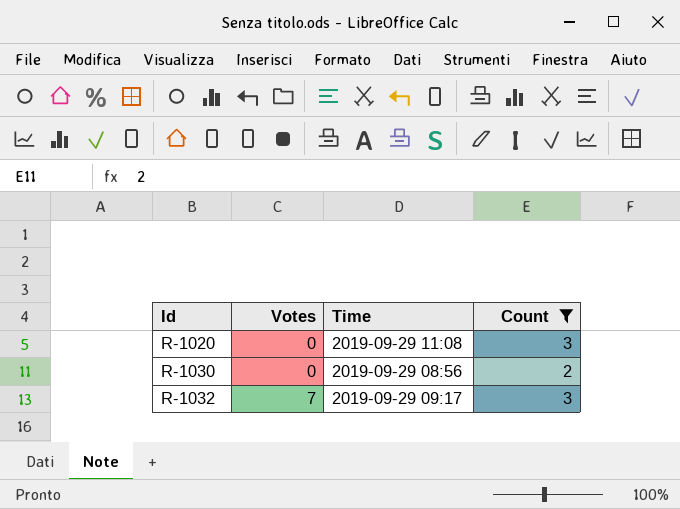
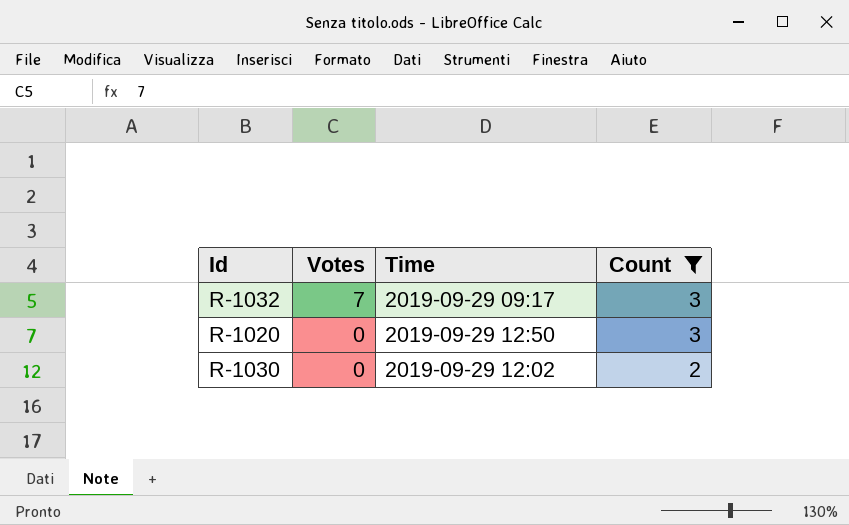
row order: Id ascending -> Votes descending
R-1020 | Time: 2019-09-29 11:08 -> 2019-09-29 12:50
R-1030 | Time: 2019-09-29 08:56 -> 2019-09-29 12:02

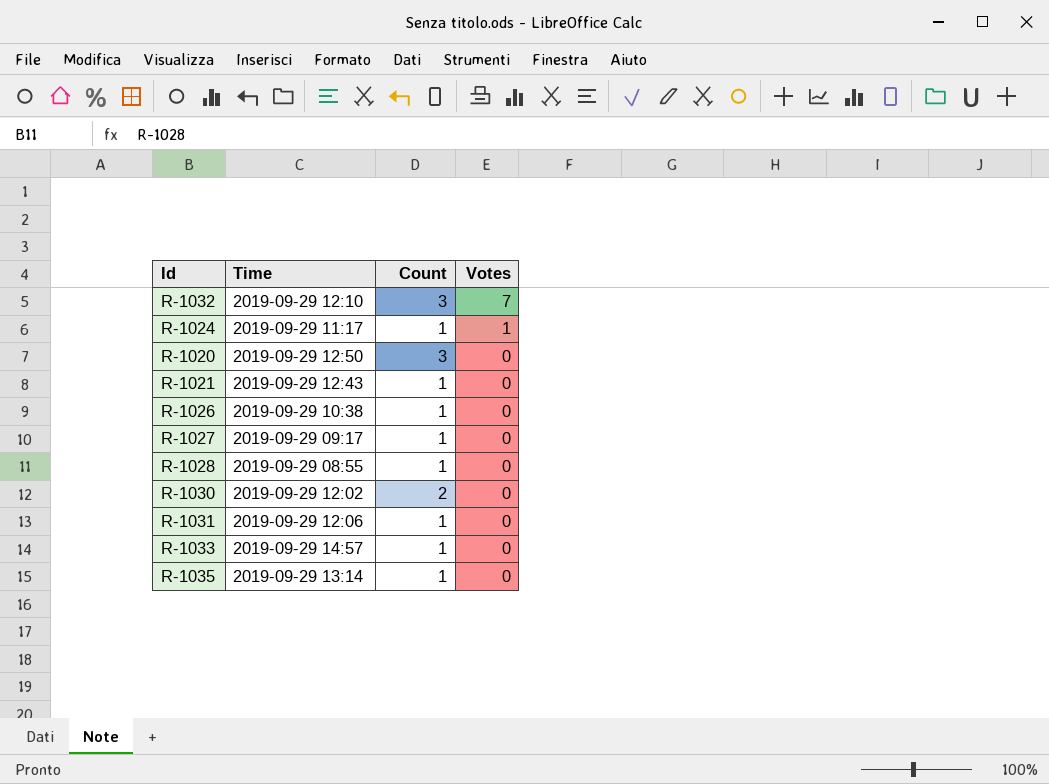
filter: Count != 1 -> none
column Votes | position: 2 -> 4
R-1032 | Time: 2019-09-29 09:17 -> 2019-09-29 12:10

